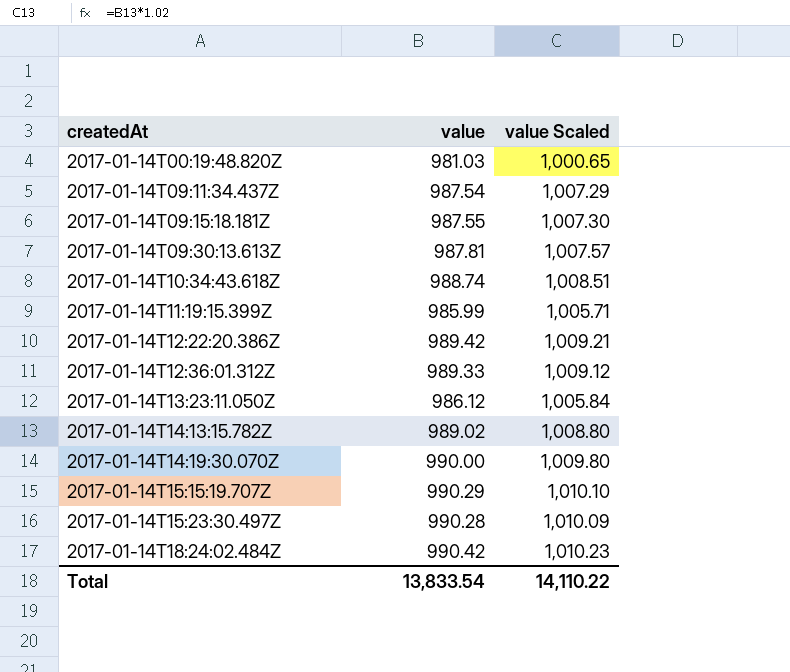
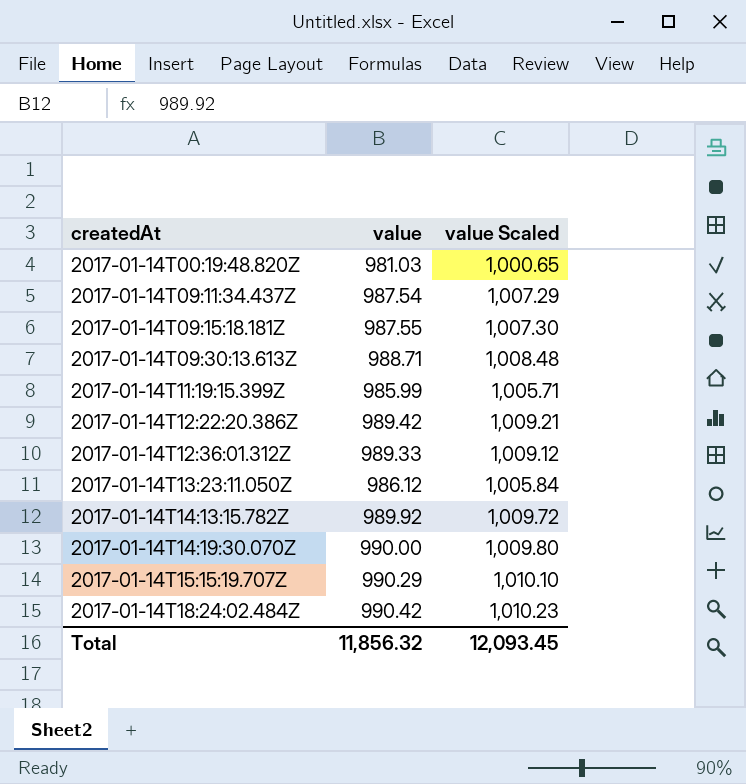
row 2017-01-14T10:34:43.618Z: 988.74 | 1,008.51 -> none
row 2017-01-14T15:23:30.497Z: 990.28 | 1,010.09 -> none
2017-01-14T09:30:13.613Z | value: 987.81 -> 988.71
2017-01-14T09:30:13.613Z | value Scaled: 1,007.57 -> 1,008.48
2017-01-14T14:13:15.782Z | value: 989.02 -> 989.92
2017-01-14T14:13:15.782Z | value Scaled: 1,008.80 -> 1,009.72
Total | value: 13,833.54 -> 11,856.32
Total | value Scaled: 14,110.22 -> 12,093.45

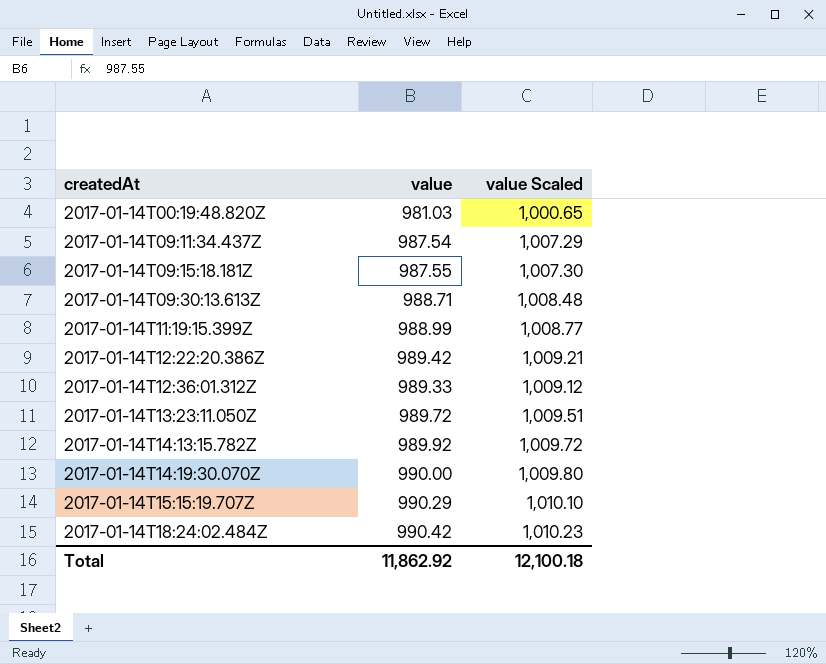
2017-01-14T11:19:15.399Z | value: 985.99 -> 988.99
2017-01-14T11:19:15.399Z | value Scaled: 1,005.71 -> 1,008.77
2017-01-14T13:23:11.050Z | value: 986.12 -> 989.72
2017-01-14T13:23:11.050Z | value Scaled: 1,005.84 -> 1,009.51
Total | value: 11,856.32 -> 11,862.92
Total | value Scaled: 12,093.45 -> 12,100.18

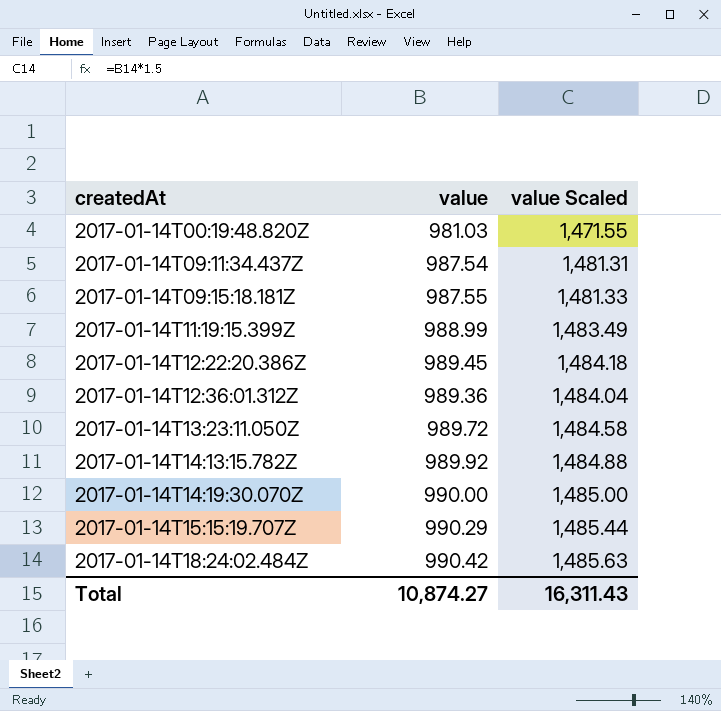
column value Scaled | formula: [value] * 1.02 -> [value] * 1.5
row 2017-01-14T09:30:13.613Z: 988.71 | 1,008.48 -> none
2017-01-14T12:22:20.386Z | value: 989.42 -> 989.45
2017-01-14T12:36:01.312Z | value: 989.33 -> 989.36
Total | value: 11,862.92 -> 10,874.27
Total | value Scaled: 12,100.18 -> 16,311.43

